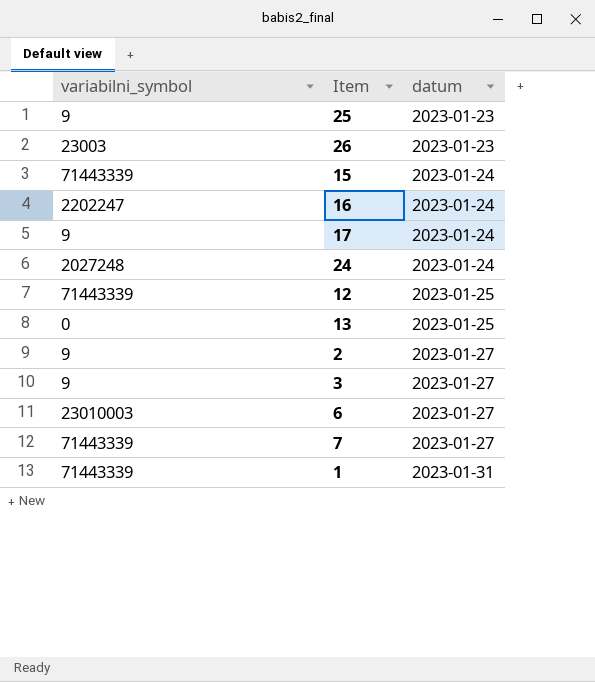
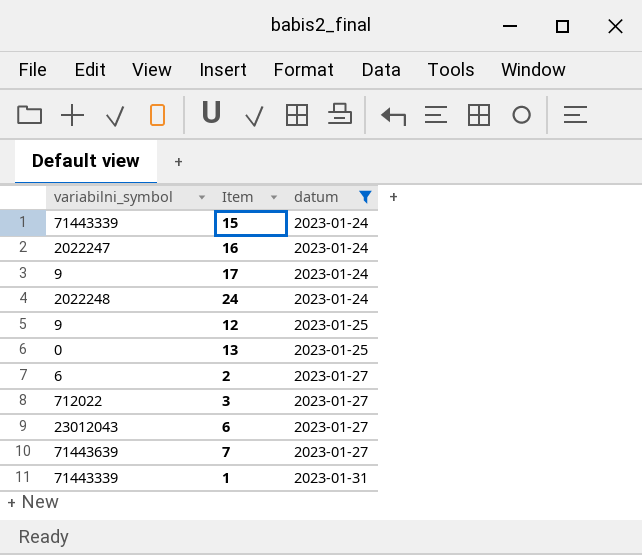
filter: none -> datum != 2023-01-23
16 | variabilni_symbol: 2202247 -> 2022247
24 | variabilni_symbol: 2027248 -> 2022248
12 | variabilni_symbol: 71443339 -> 9
2 | variabilni_symbol: 9 -> 6
3 | variabilni_symbol: 9 -> 712022
6 | variabilni_symbol: 23010003 -> 23012043
7 | variabilni_symbol: 71443339 -> 71443639

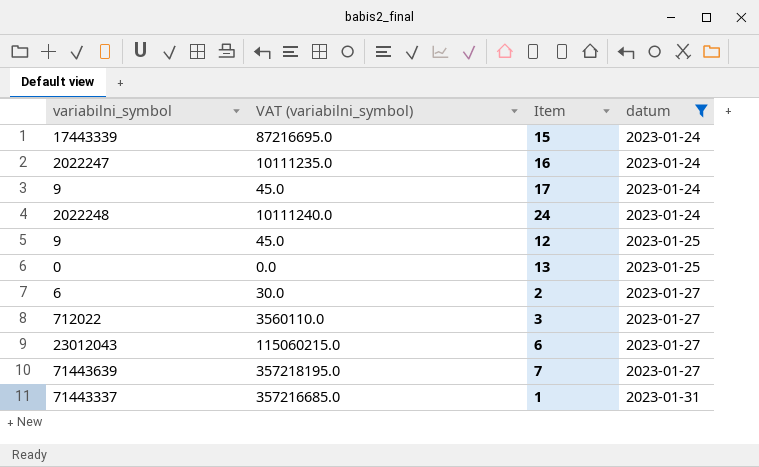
column VAT (variabilni_symbol) | formula: none -> [variabilni_symbol] * 5
15 | variabilni_symbol: 71443339 -> 17443339
1 | variabilni_symbol: 71443339 -> 71443337

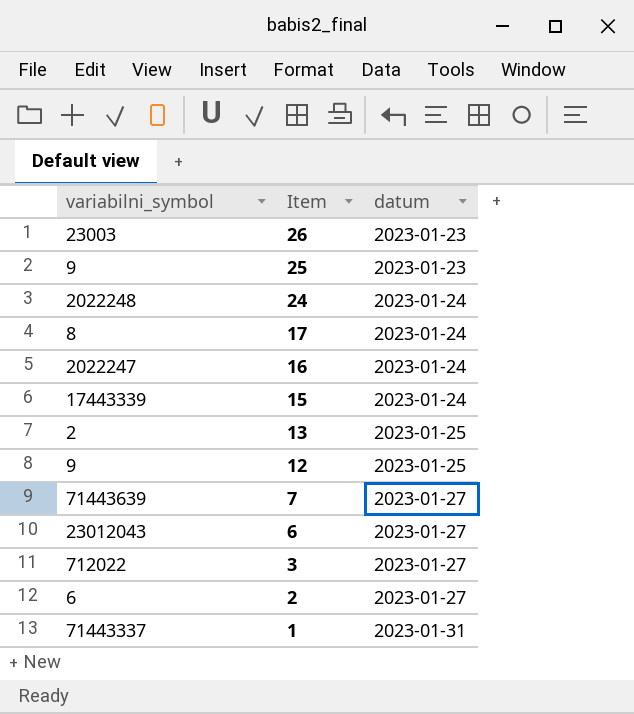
filter: datum != 2023-01-23 -> none
row order: datum ascending -> Item descending
column VAT (variabilni_symbol) | formula: [variabilni_symbol] * 5 -> none
17 | variabilni_symbol: 9 -> 8
13 | variabilni_symbol: 0 -> 2

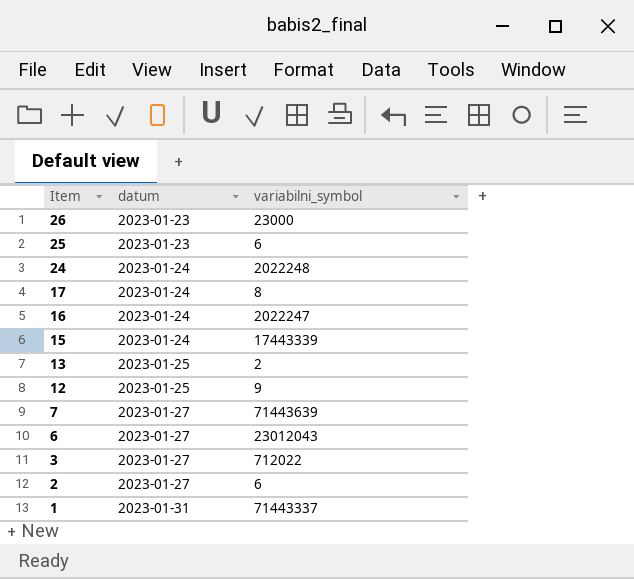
column variabilni_symbol | position: 1 -> 3
26 | variabilni_symbol: 23003 -> 23000
25 | variabilni_symbol: 9 -> 6

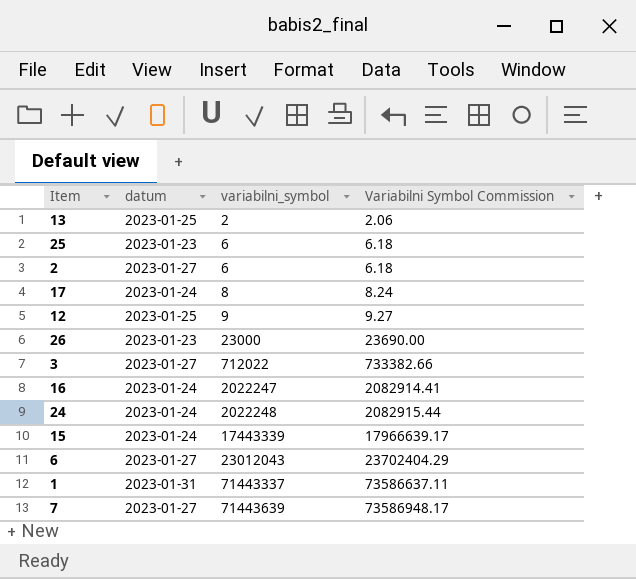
row order: Item descending -> variabilni_symbol ascending
column Variabilni Symbol Commission | formula: none -> [variabilni_symbol] * 1.03

